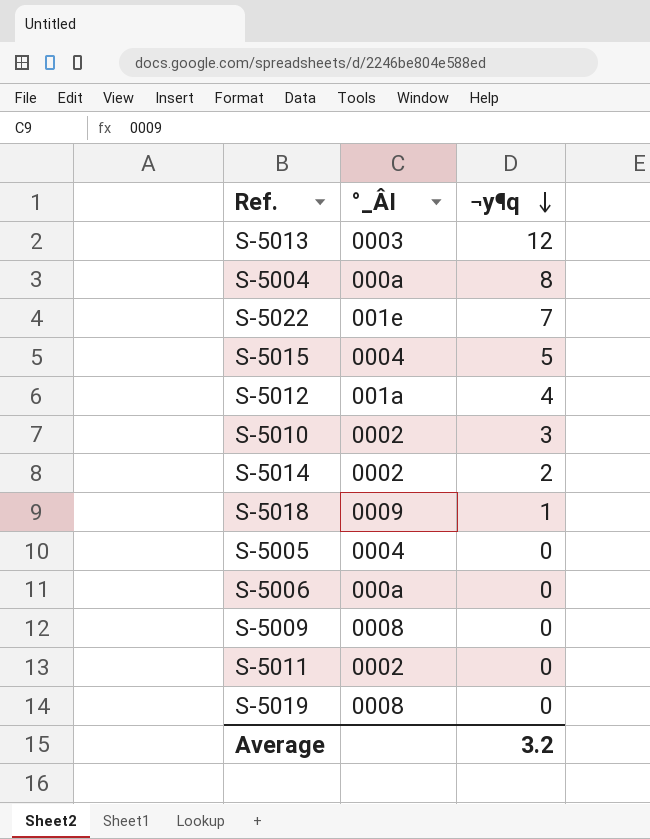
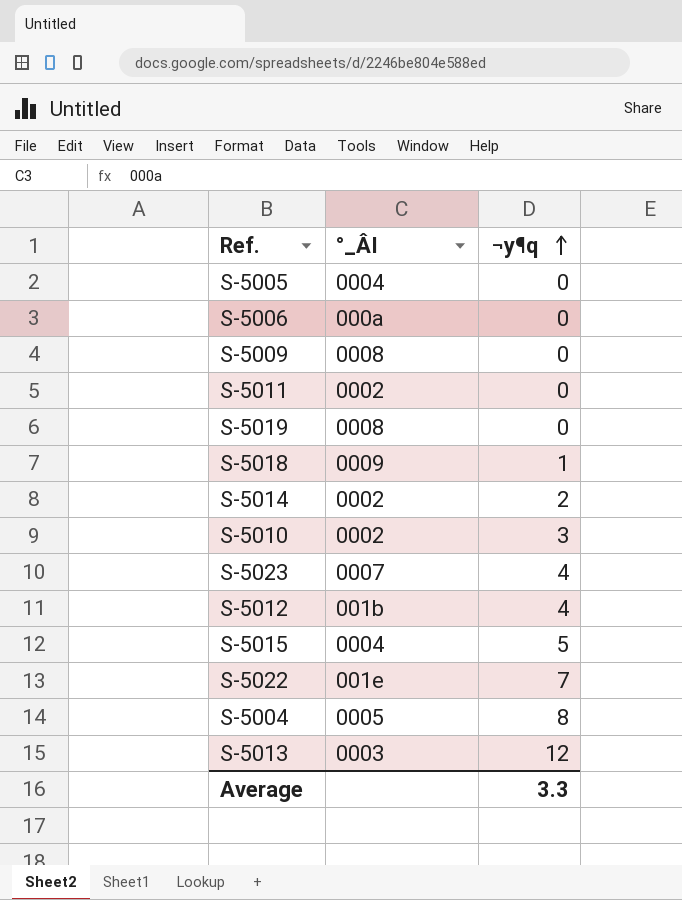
row order: ¬y¶q descending -> ¬y¶q ascending
row S-5023: none -> 0007 | 4
S-5012 | °_ÂI: 001a -> 001b
S-5004 | °_ÂI: 000a -> 0005
Average | ¬y¶q: 3.2 -> 3.3

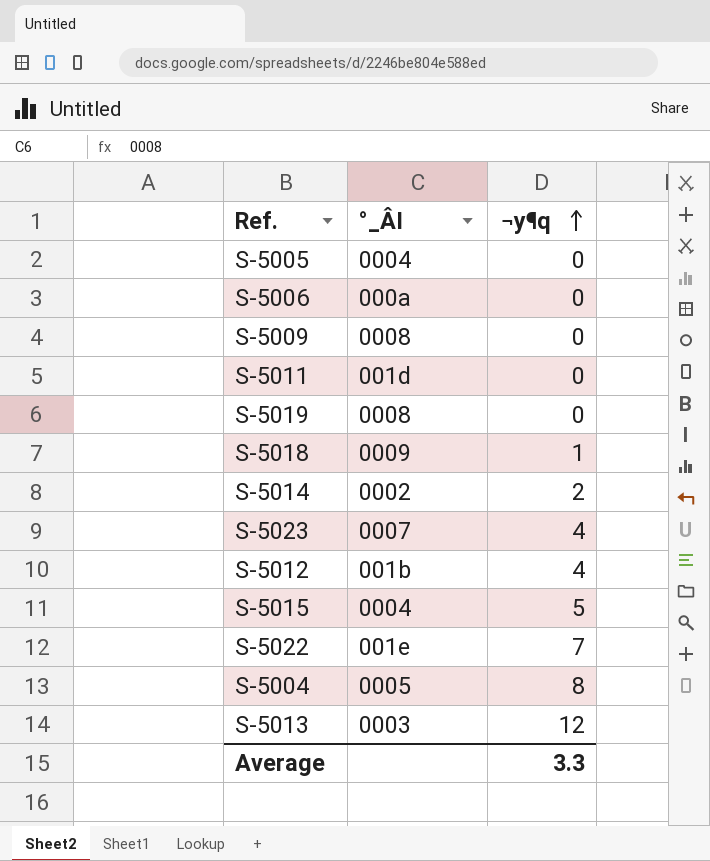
row S-5010: 0002 | 3 -> none
S-5011 | °_ÂI: 0002 -> 001d

